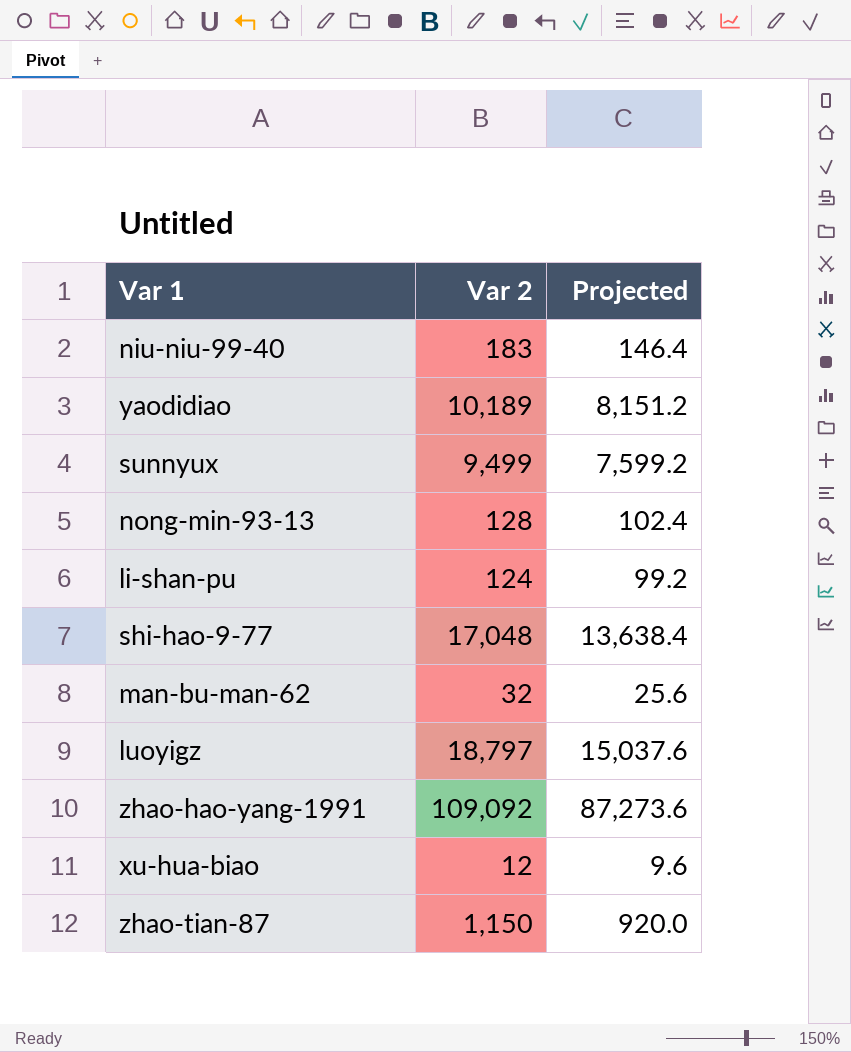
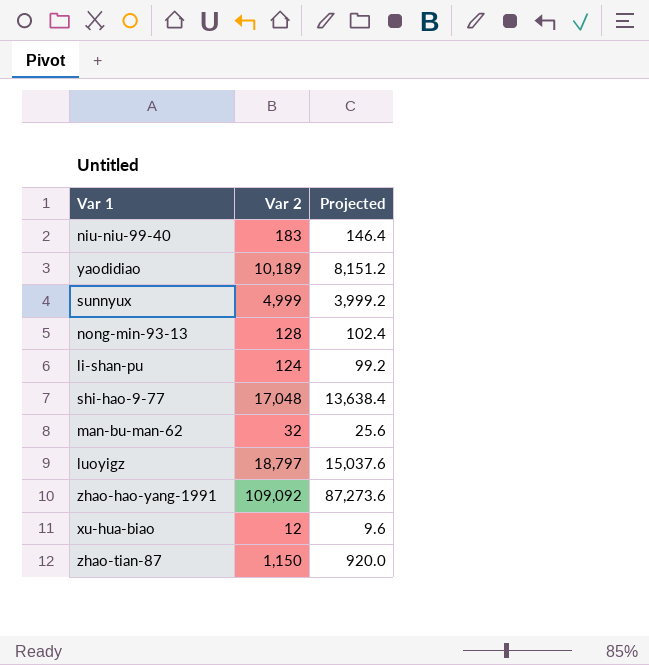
sunnyux | Var 2: 9,499 -> 4,999
sunnyux | Projected: 7,599.2 -> 3,999.2

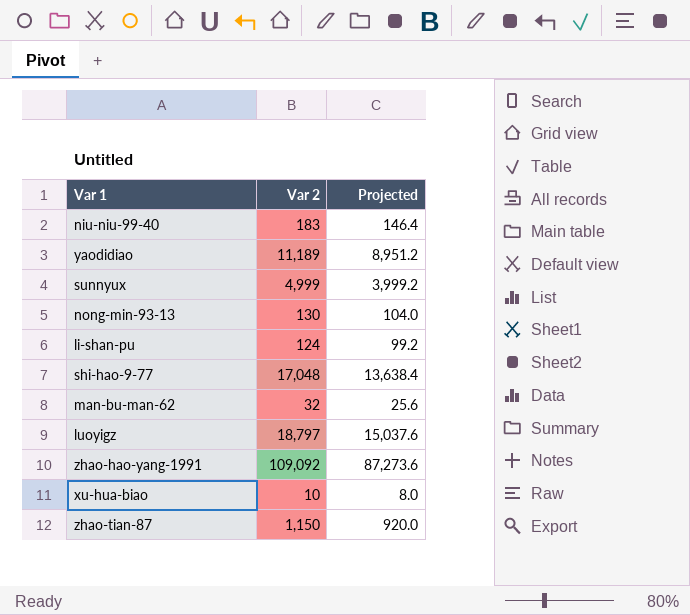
yaodidiao | Var 2: 10,189 -> 11,189
yaodidiao | Projected: 8,151.2 -> 8,951.2
nong-min-93-13 | Var 2: 128 -> 130
nong-min-93-13 | Projected: 102.4 -> 104.0
xu-hua-biao | Var 2: 12 -> 10
xu-hua-biao | Projected: 9.6 -> 8.0

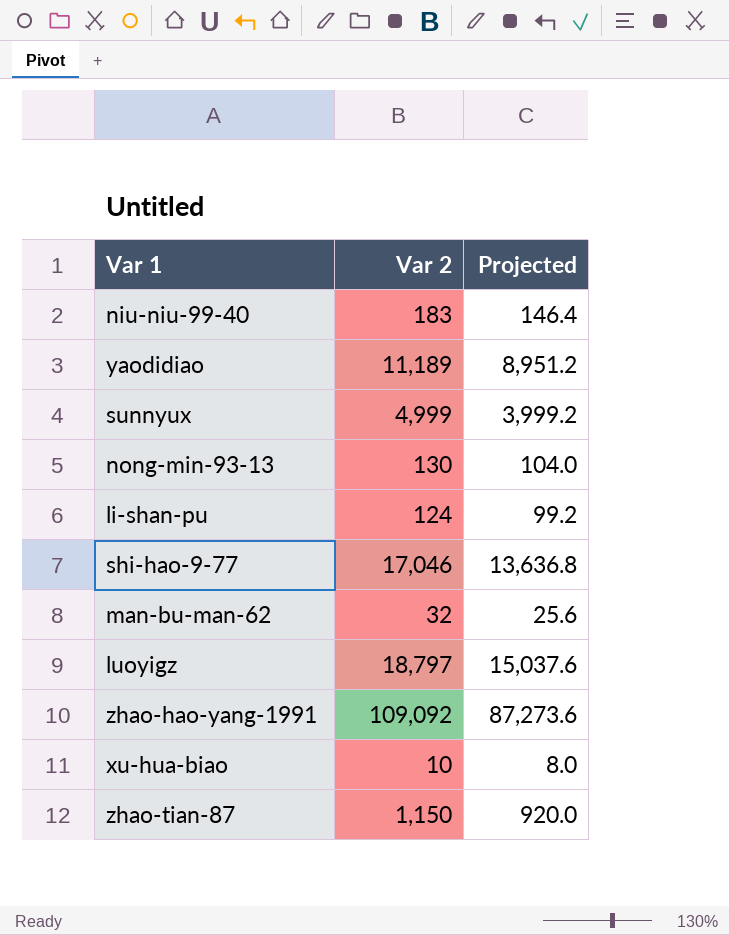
shi-hao-9-77 | Var 2: 17,048 -> 17,046
shi-hao-9-77 | Projected: 13,638.4 -> 13,636.8

